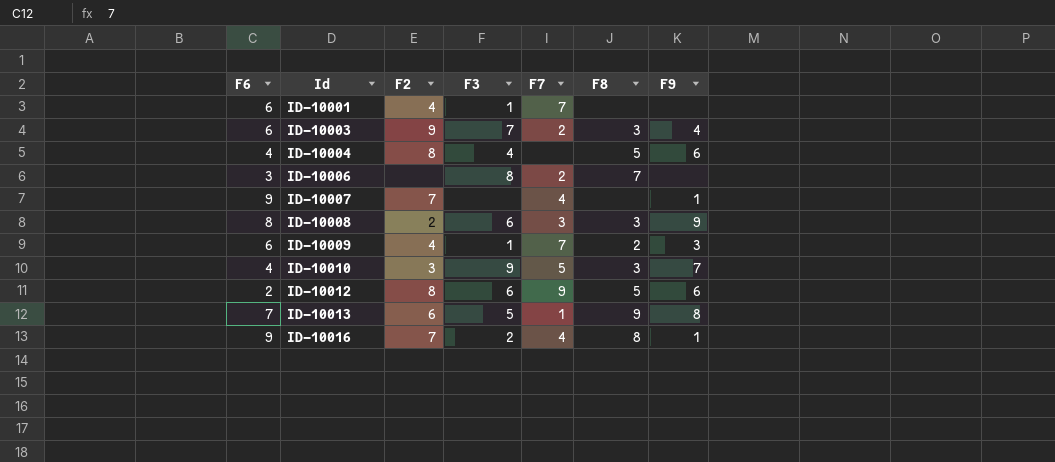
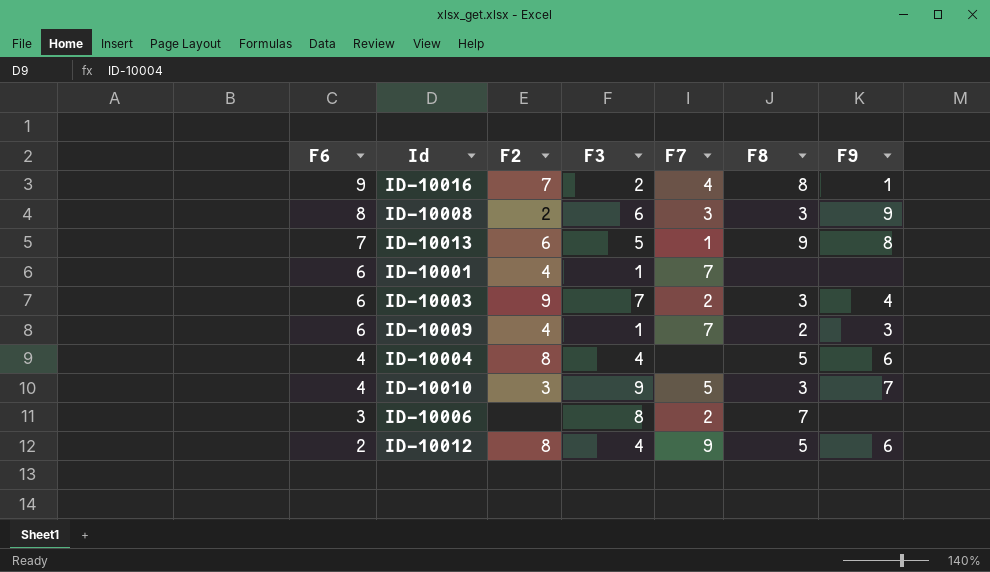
row order: Id ascending -> F6 descending
row ID-10007: 9 | 7 | none | 4 | none | 1 -> none
ID-10012 | F3: 6 -> 4

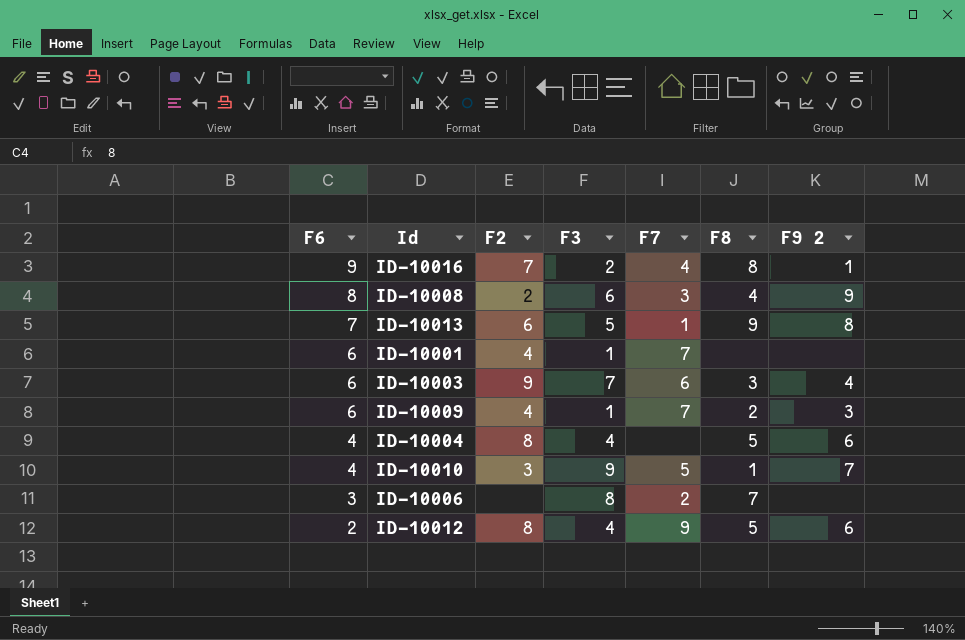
column name: F9 -> F9 2
ID-10008 | F8: 3 -> 4
ID-10003 | F7: 2 -> 6
ID-10010 | F8: 3 -> 1

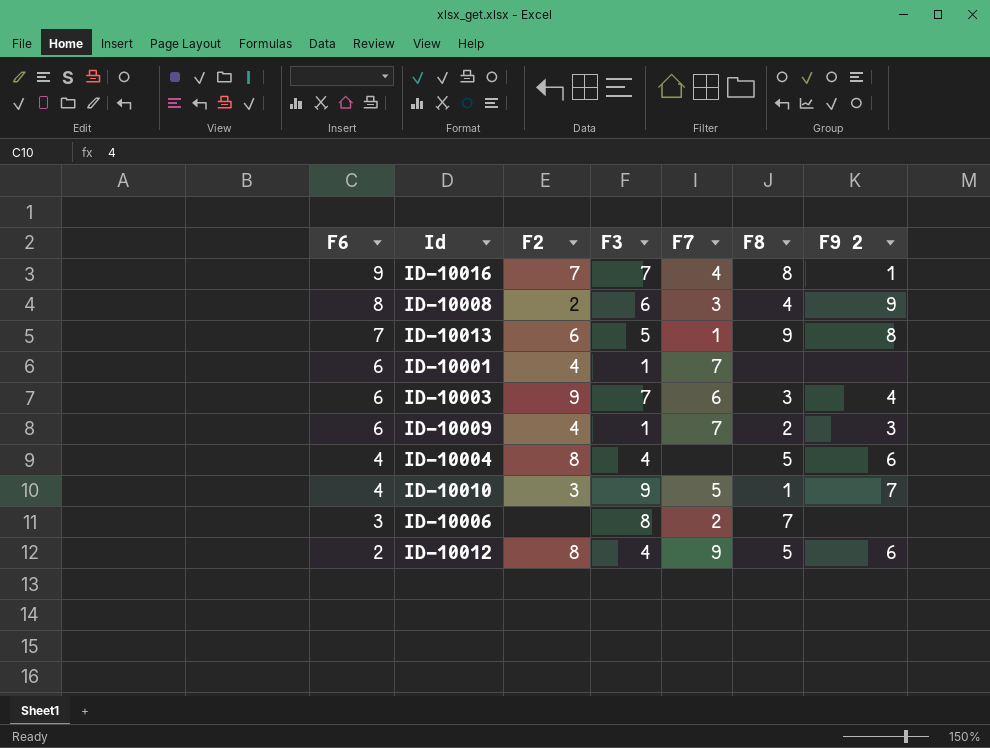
ID-10016 | F3: 2 -> 7

